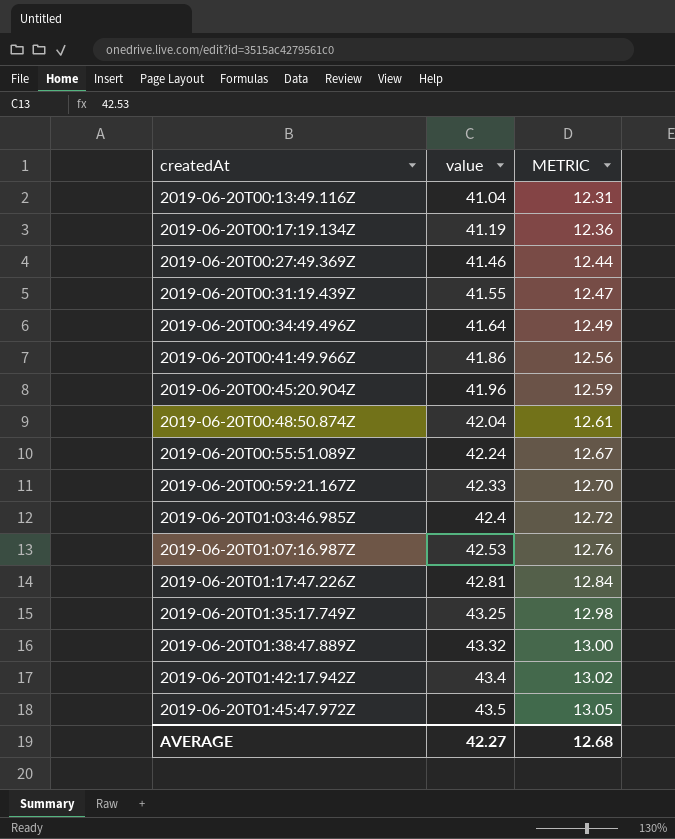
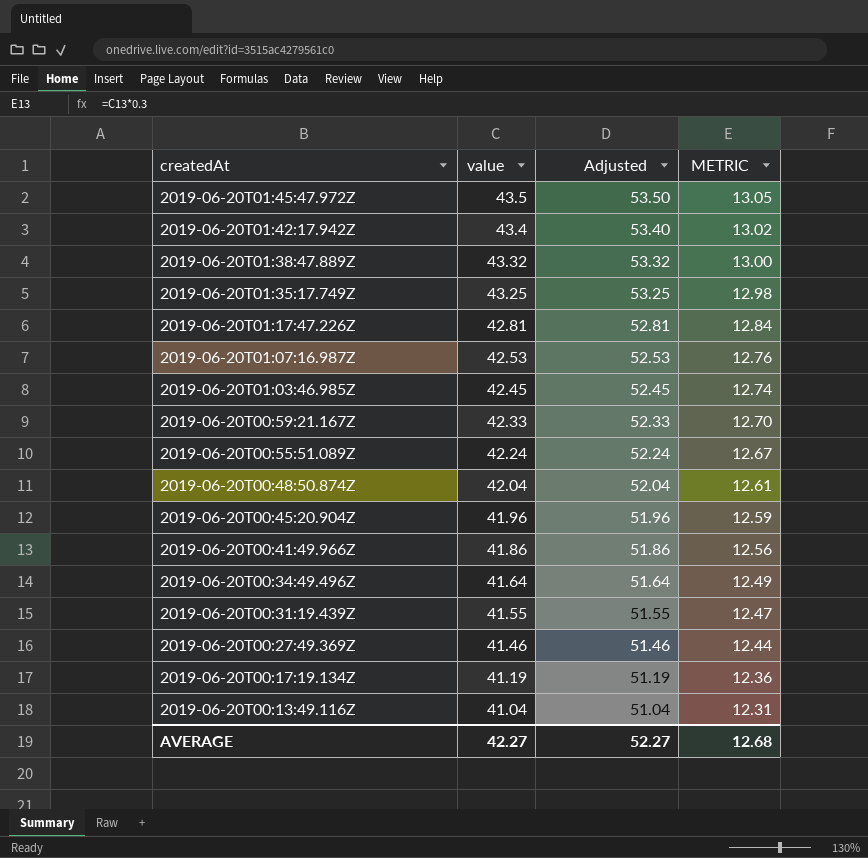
row order: createdAt ascending -> createdAt descending
column Adjusted | formula: none -> [value] + 10
2019-06-20T01:03:46.985Z | value: 42.4 -> 42.45
2019-06-20T01:03:46.985Z | METRIC: 12.72 -> 12.74

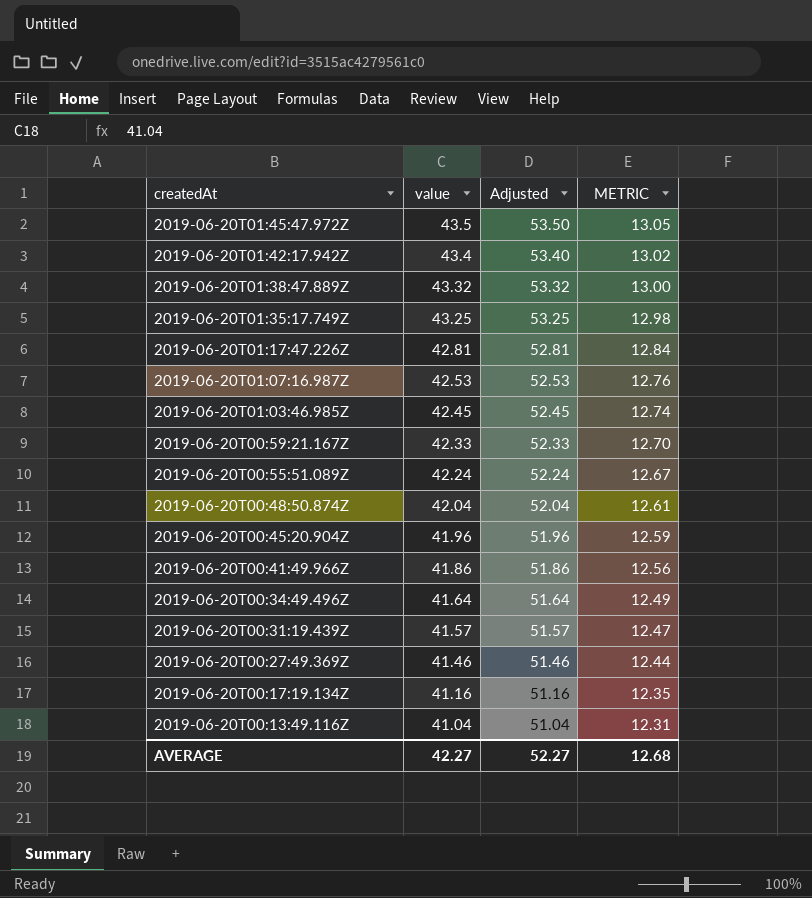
2019-06-20T00:31:19.439Z | value: 41.55 -> 41.57
2019-06-20T00:31:19.439Z | Adjusted: 51.55 -> 51.57
2019-06-20T00:17:19.134Z | value: 41.19 -> 41.16
2019-06-20T00:17:19.134Z | Adjusted: 51.19 -> 51.16
2019-06-20T00:17:19.134Z | METRIC: 12.36 -> 12.35

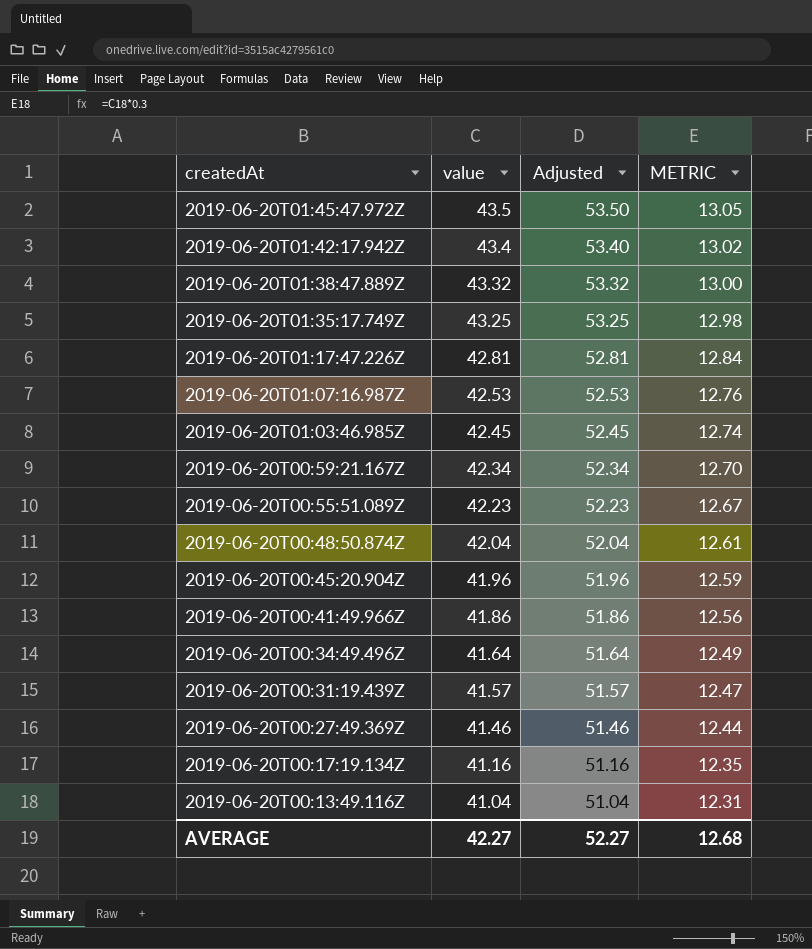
2019-06-20T00:59:21.167Z | value: 42.33 -> 42.34
2019-06-20T00:59:21.167Z | Adjusted: 52.33 -> 52.34
2019-06-20T00:55:51.089Z | value: 42.24 -> 42.23
2019-06-20T00:55:51.089Z | Adjusted: 52.24 -> 52.23

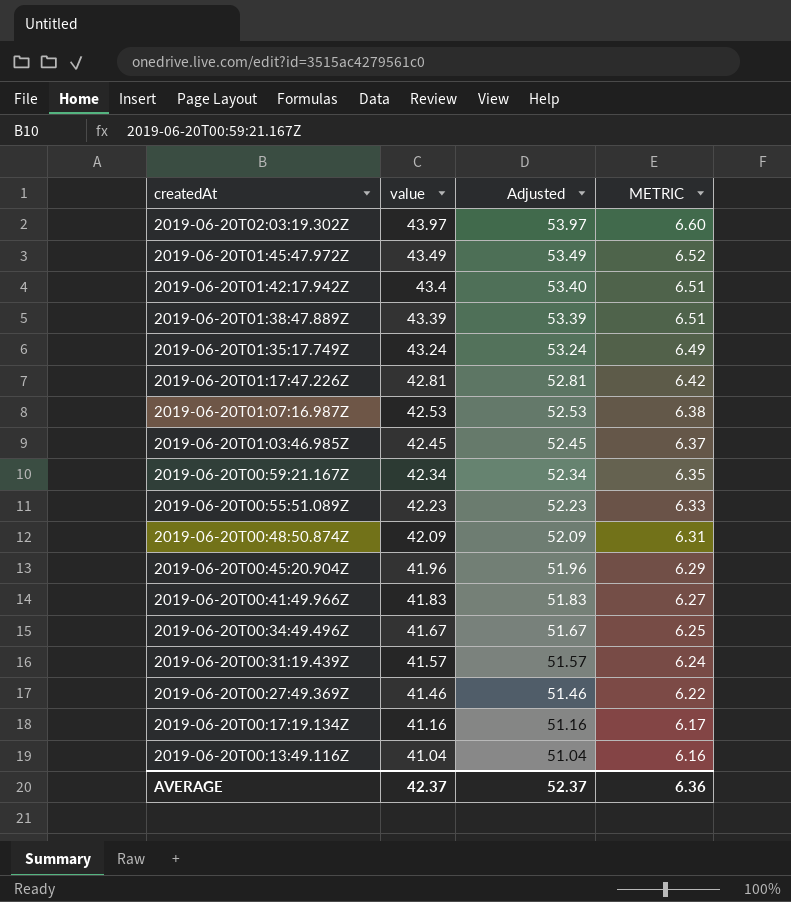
column METRIC | formula: [value] * 0.3 -> [value] * 0.15
row 2019-06-20T02:03:19.302Z: none -> 43.97 | 53.97 | 6.60
2019-06-20T01:45:47.972Z | value: 43.5 -> 43.49
2019-06-20T01:45:47.972Z | Adjusted: 53.50 -> 53.49
2019-06-20T01:38:47.889Z | value: 43.32 -> 43.39
2019-06-20T01:38:47.889Z | Adjusted: 53.32 -> 53.39
2019-06-20T01:35:17.749Z | value: 43.25 -> 43.24
2019-06-20T01:35:17.749Z | Adjusted: 53.25 -> 53.24
2019-06-20T00:48:50.874Z | value: 42.04 -> 42.09
2019-06-20T00:48:50.874Z | Adjusted: 52.04 -> 52.09
2019-06-20T00:41:49.966Z | value: 41.86 -> 41.83
2019-06-20T00:41:49.966Z | Adjusted: 51.86 -> 51.83
2019-06-20T00:34:49.496Z | value: 41.64 -> 41.67
2019-06-20T00:34:49.496Z | Adjusted: 51.64 -> 51.67
AVERAGE | value: 42.27 -> 42.37
AVERAGE | Adjusted: 52.27 -> 52.37
AVERAGE | METRIC: 12.68 -> 6.36

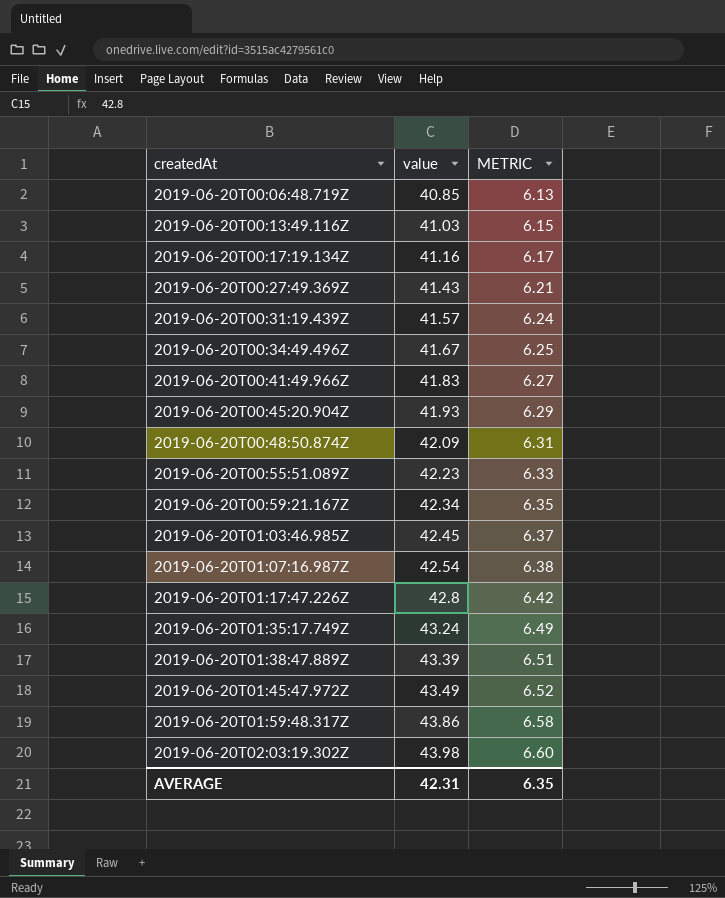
row order: createdAt descending -> createdAt ascending
column Adjusted | formula: [value] + 10 -> none
row 2019-06-20T01:42:17.942Z: 43.4 | 53.40 | 6.51 -> none
row 2019-06-20T00:06:48.719Z: none -> 40.85 | 6.13
2019-06-20T00:13:49.116Z | value: 41.04 -> 41.03
2019-06-20T00:13:49.116Z | METRIC: 6.16 -> 6.15
2019-06-20T00:27:49.369Z | value: 41.46 -> 41.43
2019-06-20T00:27:49.369Z | METRIC: 6.22 -> 6.21
2019-06-20T00:45:20.904Z | value: 41.96 -> 41.93
2019-06-20T01:07:16.987Z | value: 42.53 -> 42.54
2019-06-20T01:17:47.226Z | value: 42.81 -> 42.8
row 2019-06-20T01:59:48.317Z: none -> 43.86 | 6.58
2019-06-20T02:03:19.302Z | value: 43.97 -> 43.98
AVERAGE | value: 42.37 -> 42.31
AVERAGE | METRIC: 6.36 -> 6.35

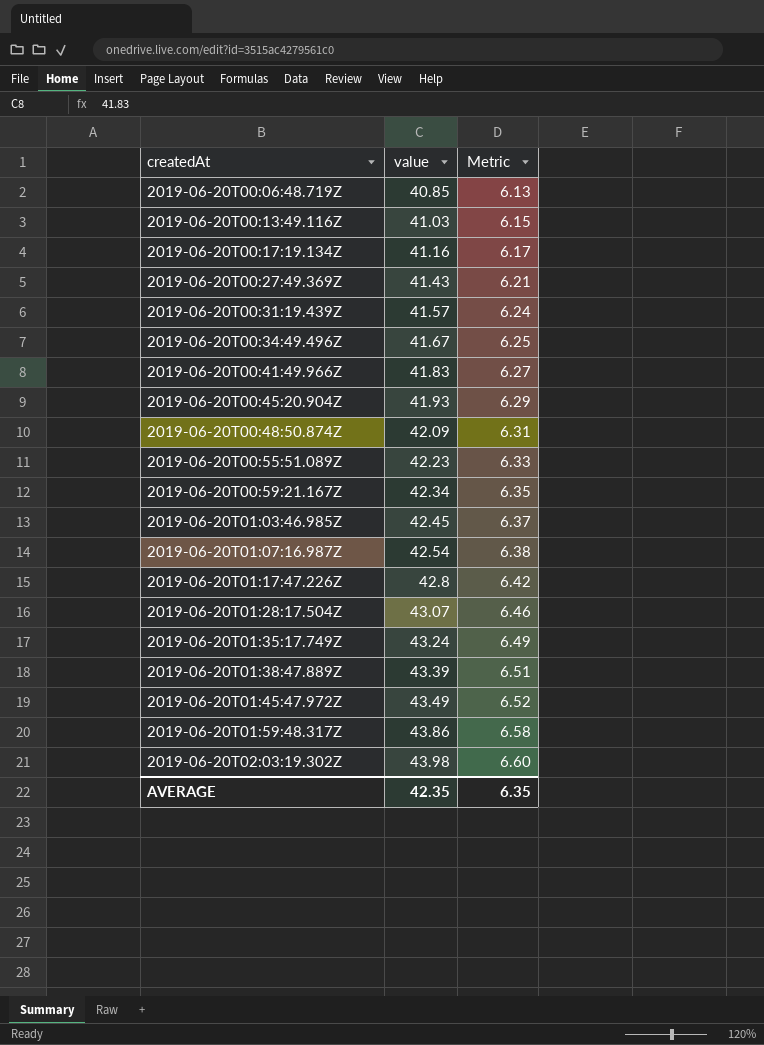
column name: METRIC -> Metric
row 2019-06-20T01:28:17.504Z: none -> 43.07 | 6.46
AVERAGE | value: 42.31 -> 42.35

